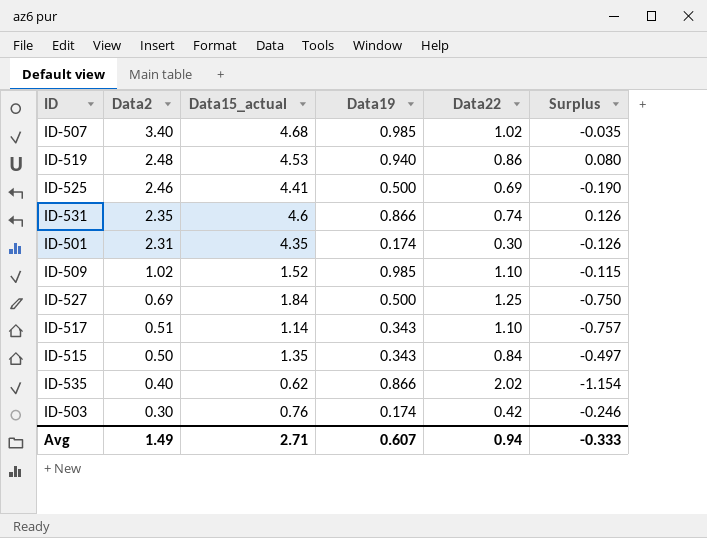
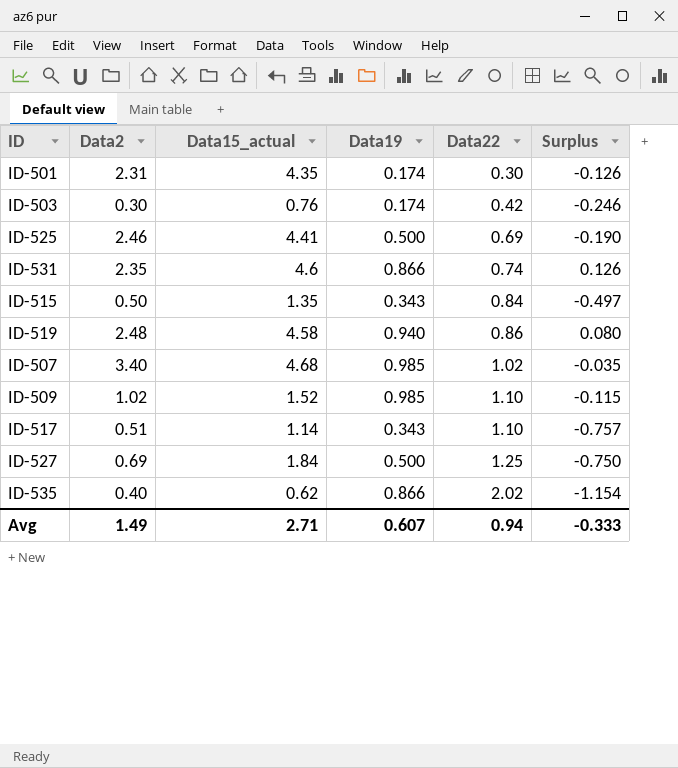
row order: Data2 descending -> Data22 ascending
ID-519 | Data15_actual: 4.53 -> 4.58

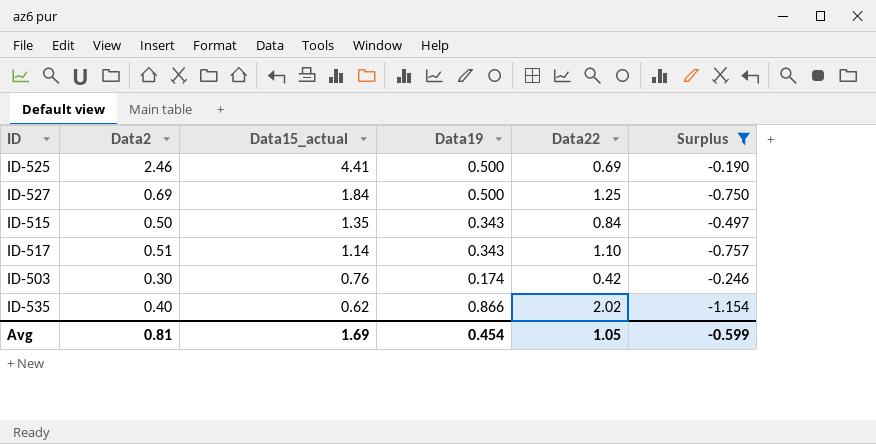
filter: none -> Surplus <= -0.190
row order: Data22 ascending -> Data15_actual descending
Avg | Data2: 1.49 -> 0.81
Avg | Data15_actual: 2.71 -> 1.69
Avg | Data19: 0.607 -> 0.454
Avg | Data22: 0.94 -> 1.05
Avg | Surplus: -0.333 -> -0.599

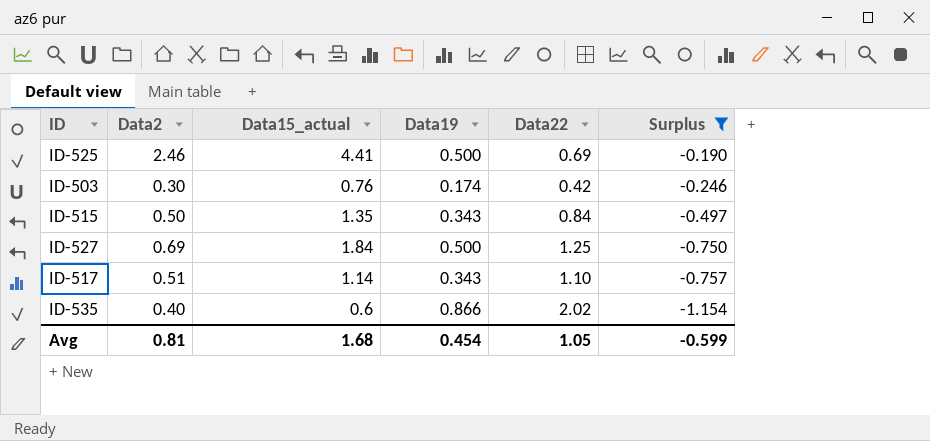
row order: Data15_actual descending -> Surplus descending
ID-535 | Data15_actual: 0.62 -> 0.6
Avg | Data15_actual: 1.69 -> 1.68

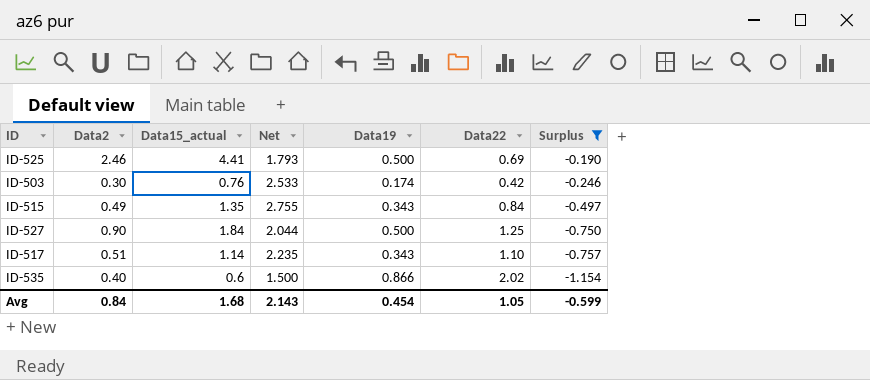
column Net | formula: none -> [Data15_actual] / [Data2]
ID-515 | Data2: 0.50 -> 0.49
ID-527 | Data2: 0.69 -> 0.90
Avg | Data2: 0.81 -> 0.84

